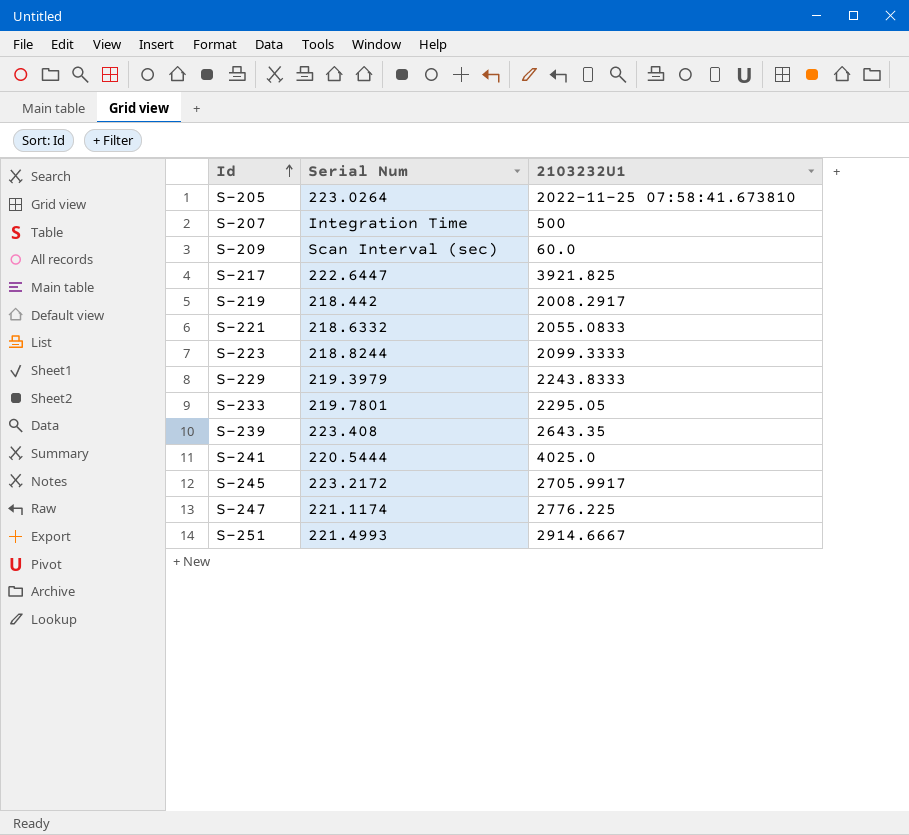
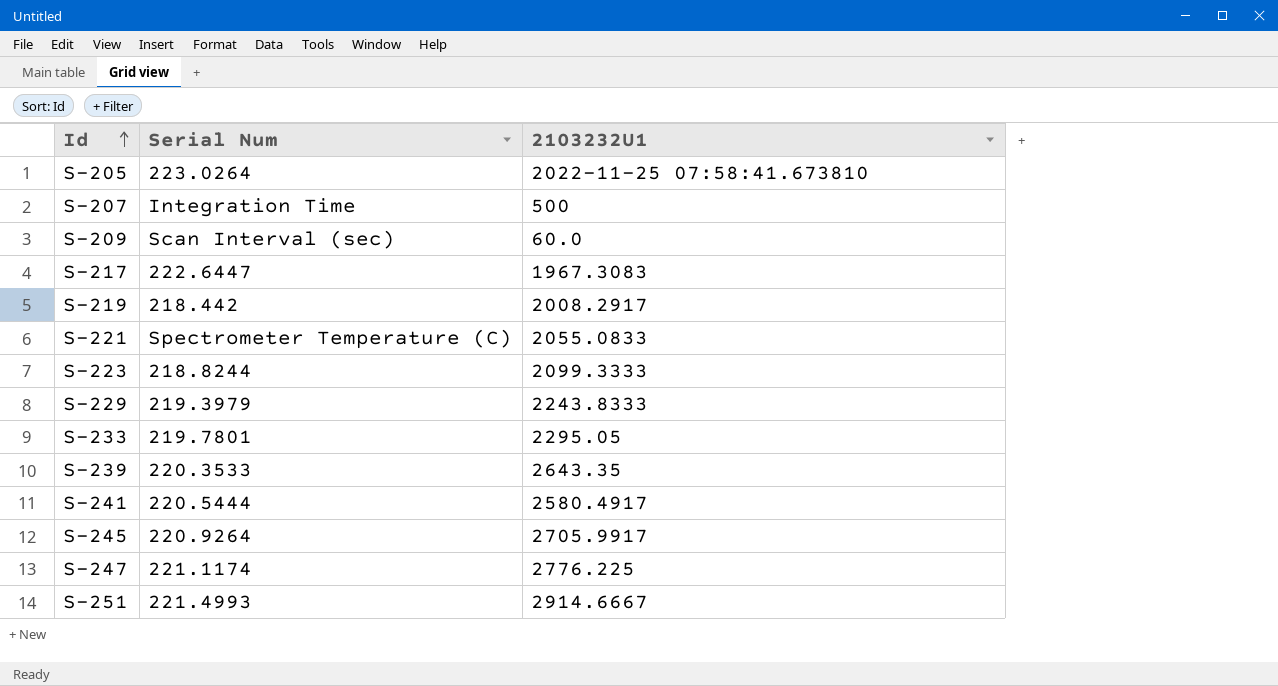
S-217 | 2103232U1: 3921.825 -> 1967.3083
S-221 | Serial Num: 218.6332 -> Spectrometer Temperature (C)
S-239 | Serial Num: 223.408 -> 220.3533
S-241 | 2103232U1: 4025.0 -> 2580.4917
S-245 | Serial Num: 223.2172 -> 220.9264

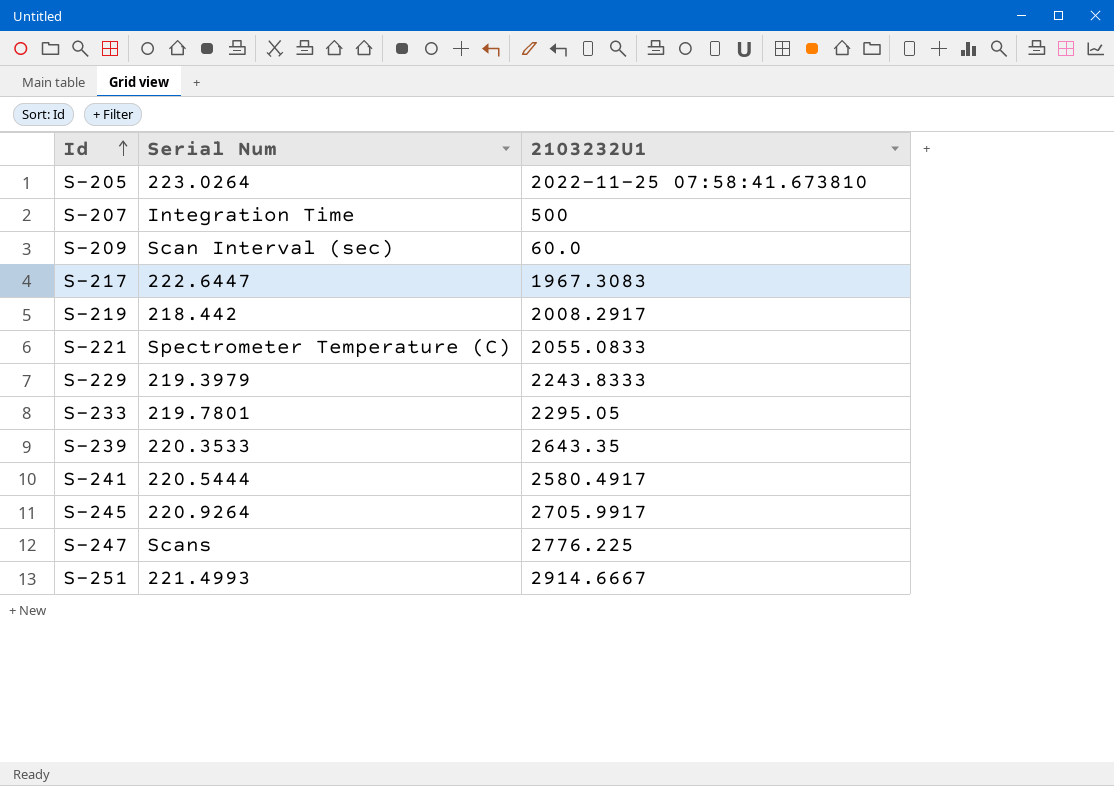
row S-223: 218.8244 | 2099.3333 -> none
S-247 | Serial Num: 221.1174 -> Scans

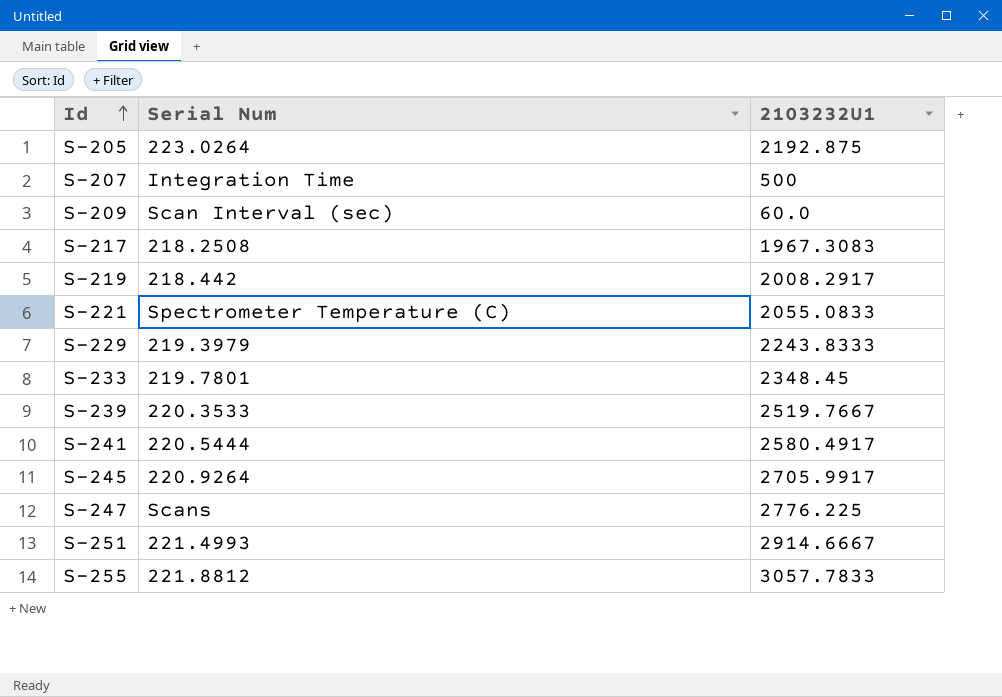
S-205 | 2103232U1: 2022-11-25 07:58:41.673810 -> 2192.875
S-217 | Serial Num: 222.6447 -> 218.2508
S-233 | 2103232U1: 2295.05 -> 2348.45
S-239 | 2103232U1: 2643.35 -> 2519.7667
row S-255: none -> 221.8812 | 3057.7833

